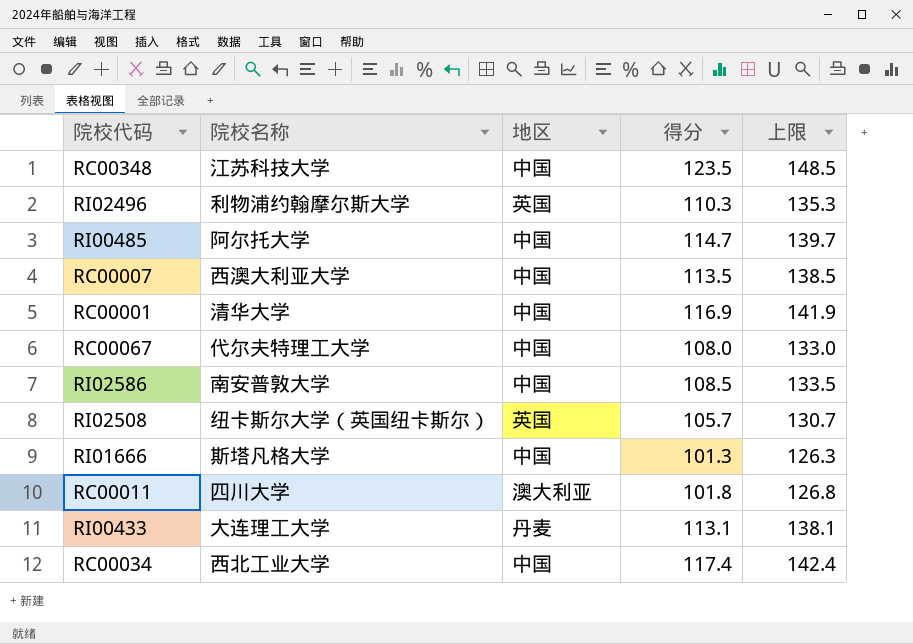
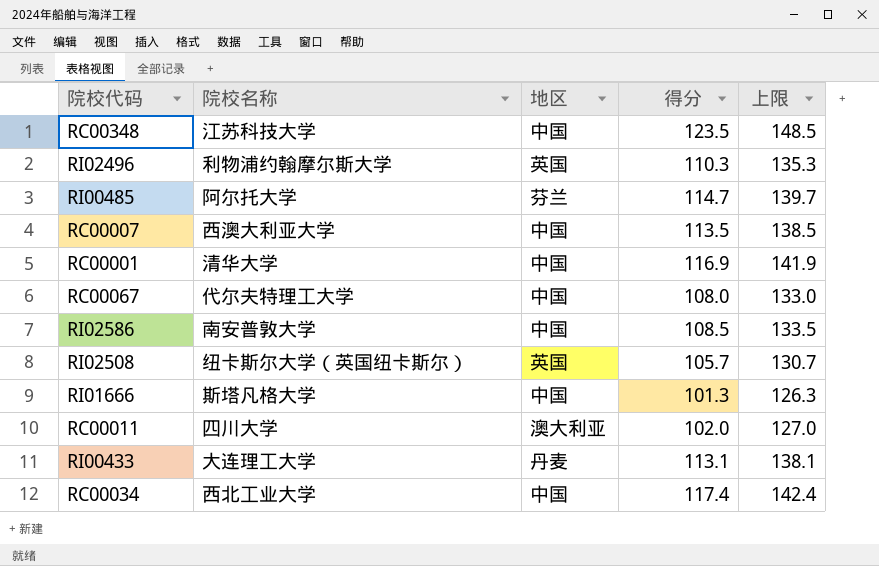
RI00485 | 地区: 中国 -> 芬兰
RC00011 | 得分: 101.8 -> 102.0
RC00011 | 上限: 126.8 -> 127.0

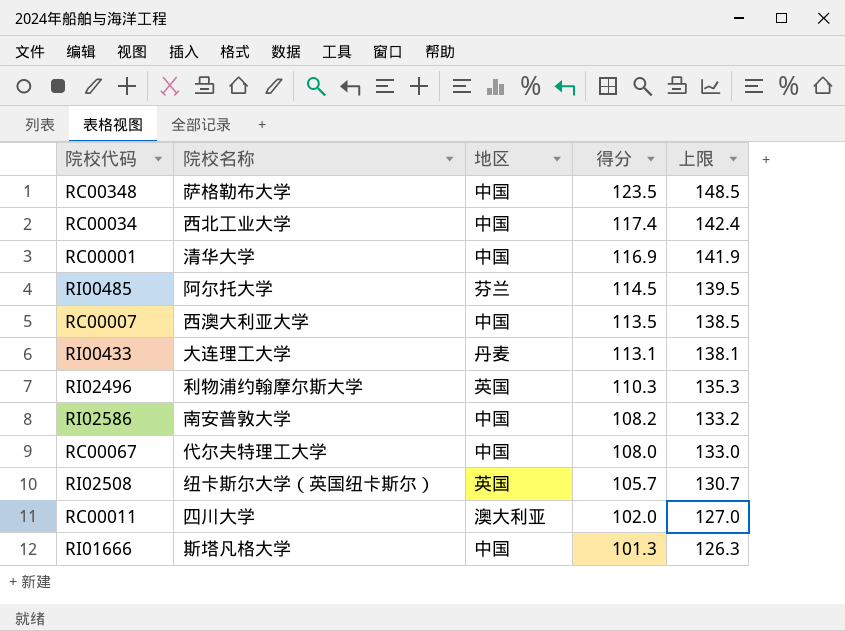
row order: none -> 得分 descending
RC00348 | 院校名称: 江苏科技大学 -> 萨格勒布大学
RI00485 | 得分: 114.7 -> 114.5
RI00485 | 上限: 139.7 -> 139.5
RI02586 | 得分: 108.5 -> 108.2
RI02586 | 上限: 133.5 -> 133.2

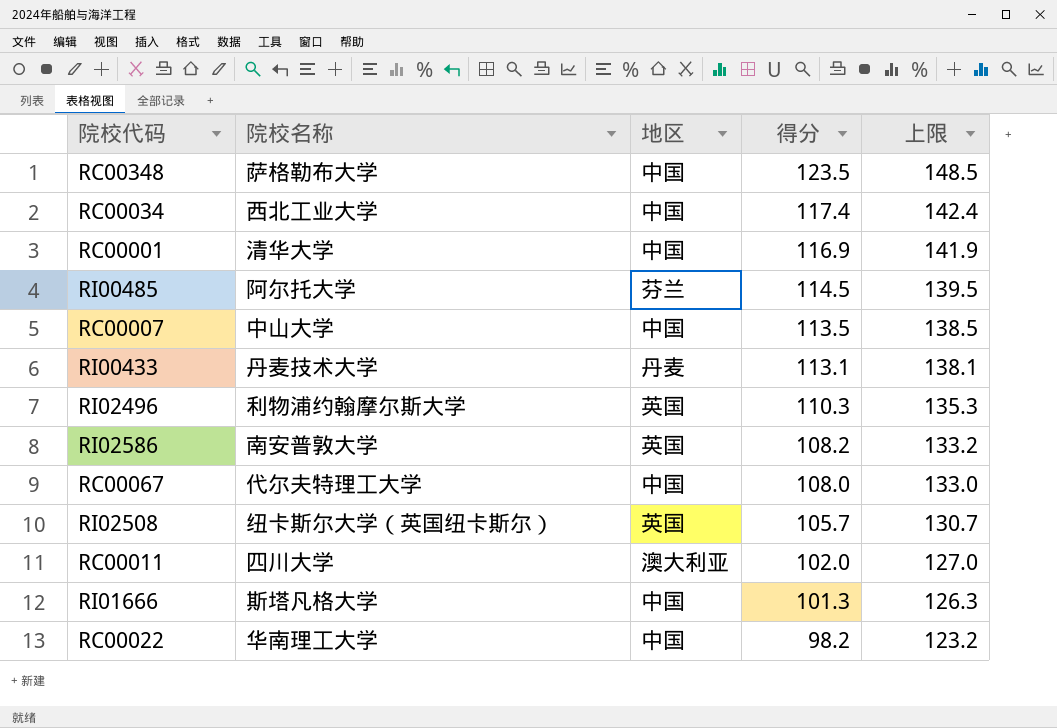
RC00007 | 院校名称: 西澳大利亚大学 -> 中山大学
RI00433 | 院校名称: 大连理工大学 -> 丹麦技术大学
RI02586 | 地区: 中国 -> 英国
row RC00022: none -> 华南理工大学 | 中国 | 98.2 | 123.2

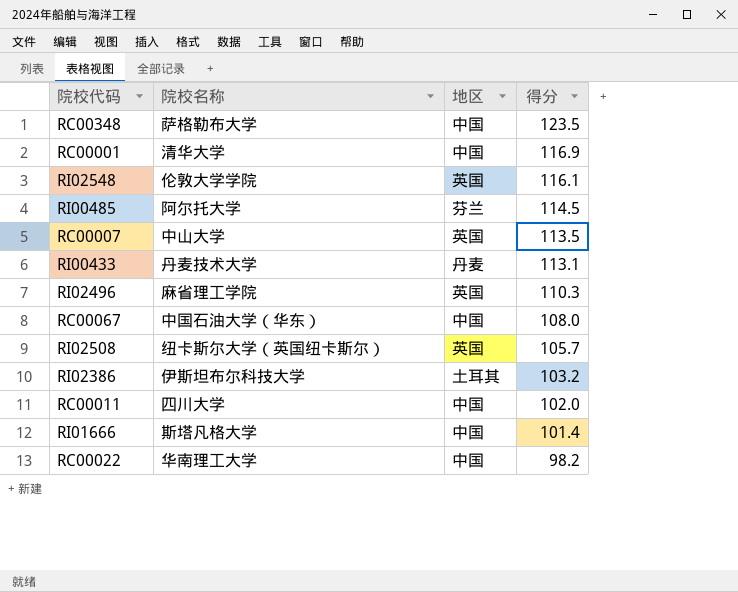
column 上限 | formula: [得分] + 25 -> none
row RC00034: 西北工业大学 | 中国 | 117.4 | 142.4 -> none
row RI02586: 南安普敦大学 | 英国 | 108.2 | 133.2 -> none
row RI02548: none -> 伦敦大学学院 | 英国 | 116.1
RC00007 | 地区: 中国 -> 英国
RI02496 | 院校名称: 利物浦约翰摩尔斯大学 -> 麻省理工学院
RC00067 | 院校名称: 代尔夫特理工大学 -> 中国石油大学（华东）
row RI02386: none -> 伊斯坦布尔科技大学 | 土耳其 | 103.2
RC00011 | 地区: 澳大利亚 -> 中国
RI01666 | 得分: 101.3 -> 101.4

